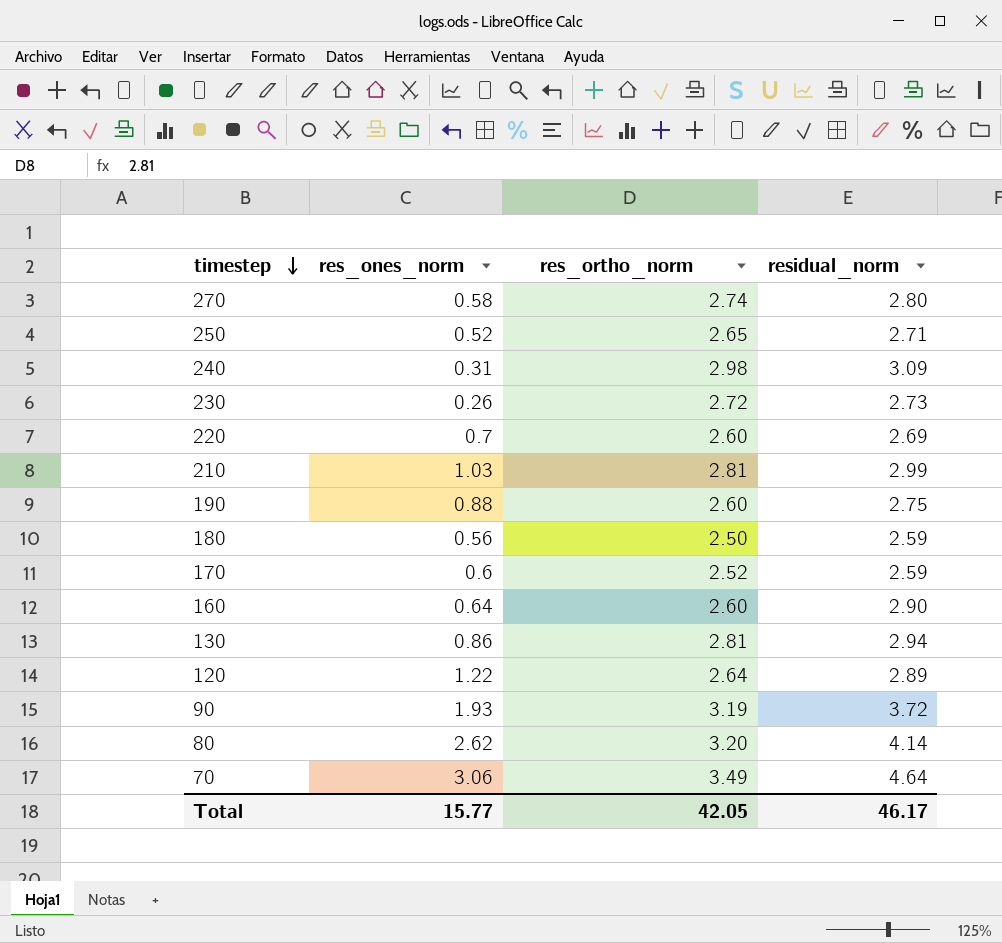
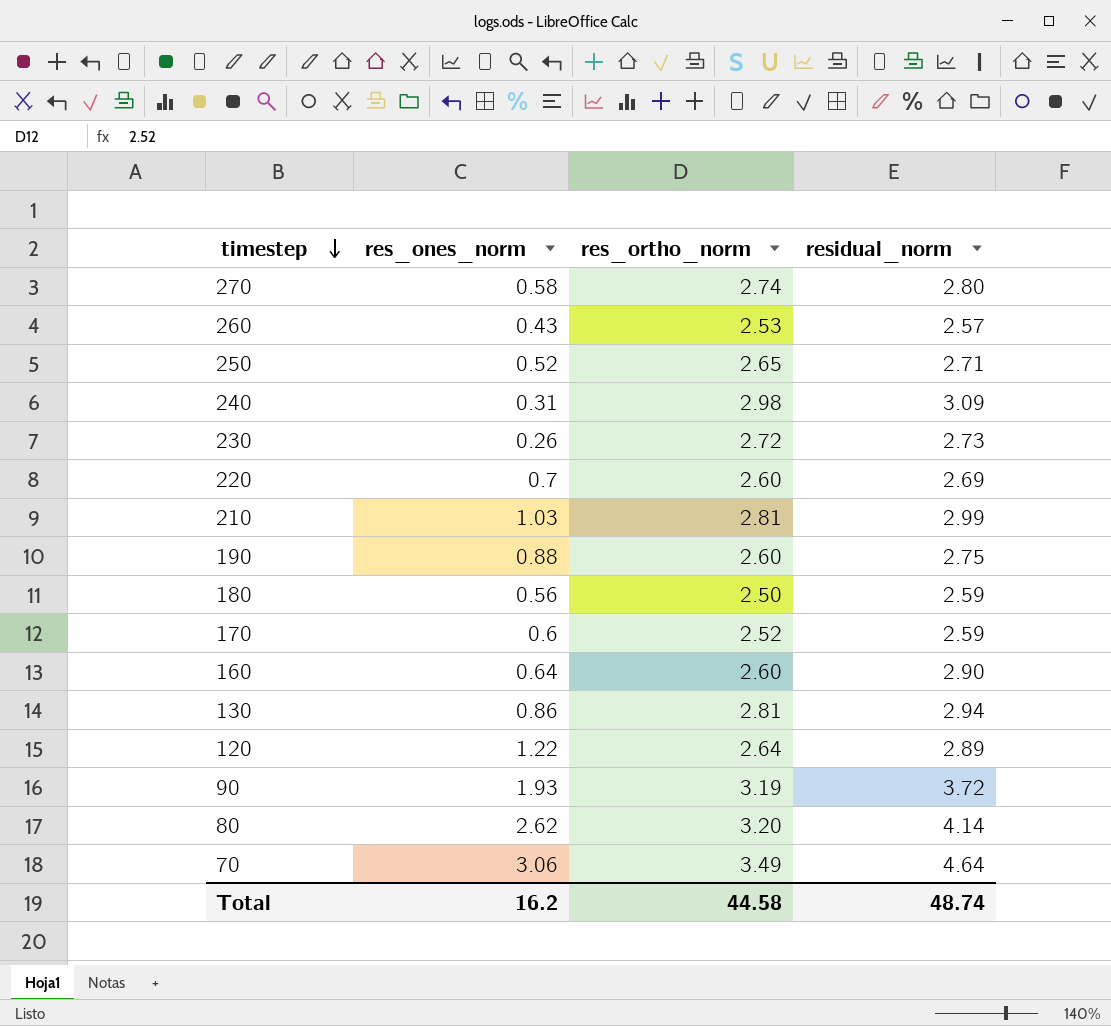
row 260: none -> 0.43 | 2.53 | 2.57
Total | res_ones_norm: 15.77 -> 16.2
Total | res_ortho_norm: 42.05 -> 44.58
Total | residual_norm: 46.17 -> 48.74

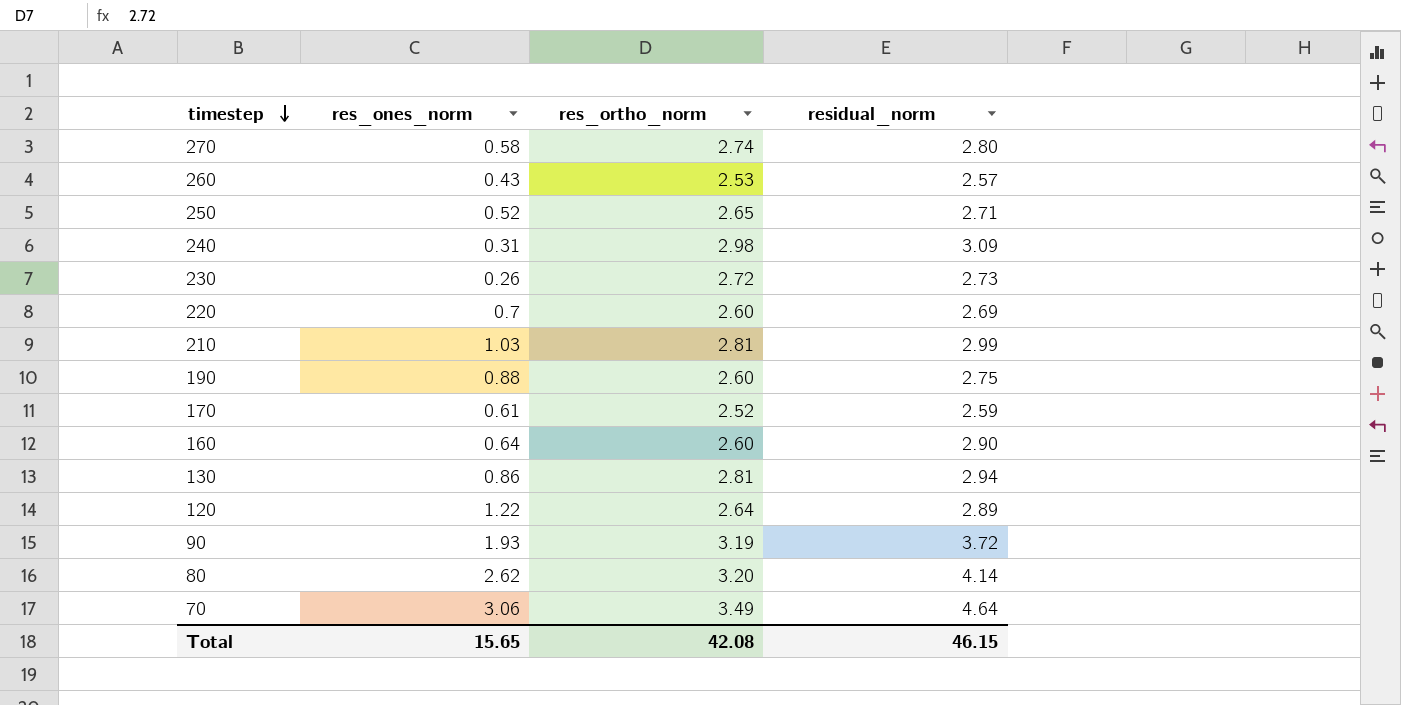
row 180: 0.56 | 2.50 | 2.59 -> none
170 | res_ones_norm: 0.6 -> 0.61
Total | res_ones_norm: 16.2 -> 15.65
Total | res_ortho_norm: 44.58 -> 42.08
Total | residual_norm: 48.74 -> 46.15

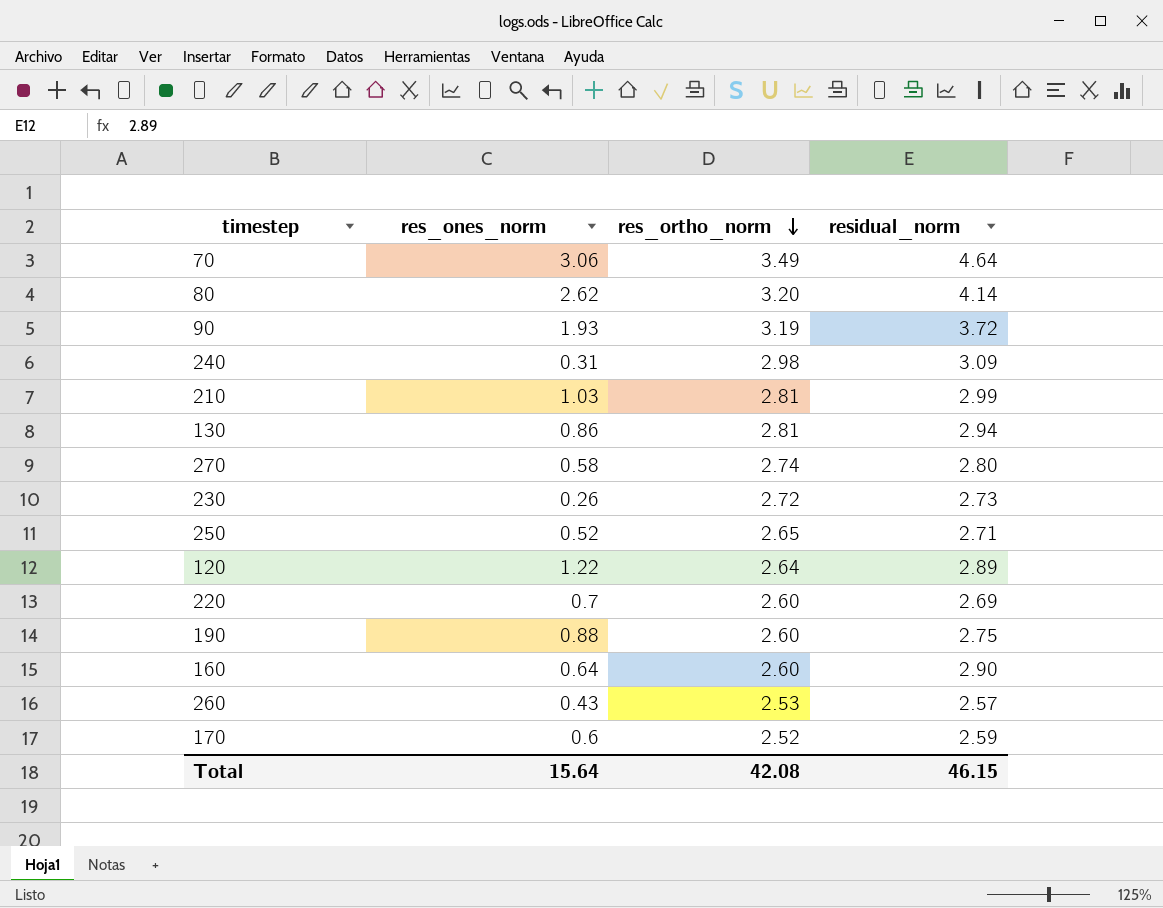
row order: timestep descending -> res_ortho_norm descending
170 | res_ones_norm: 0.61 -> 0.6
Total | res_ones_norm: 15.65 -> 15.64

